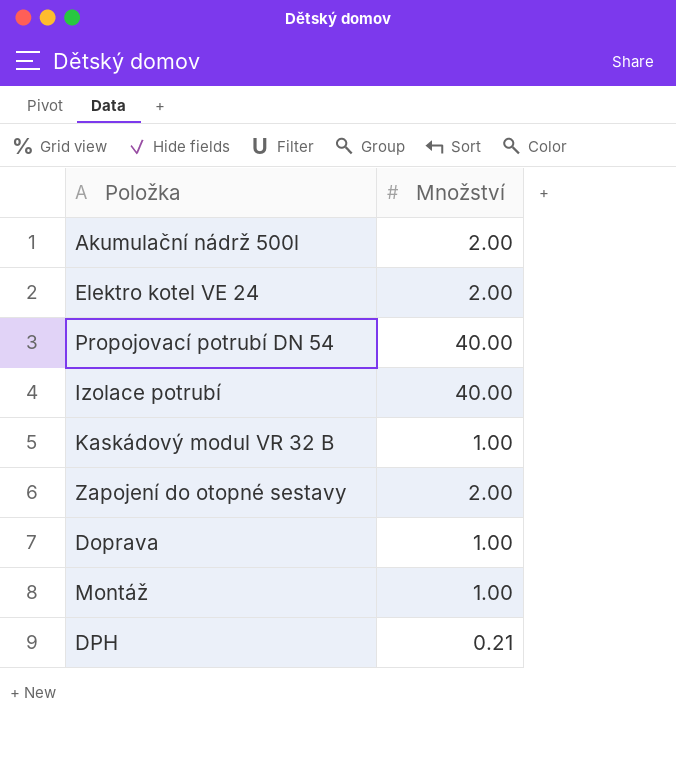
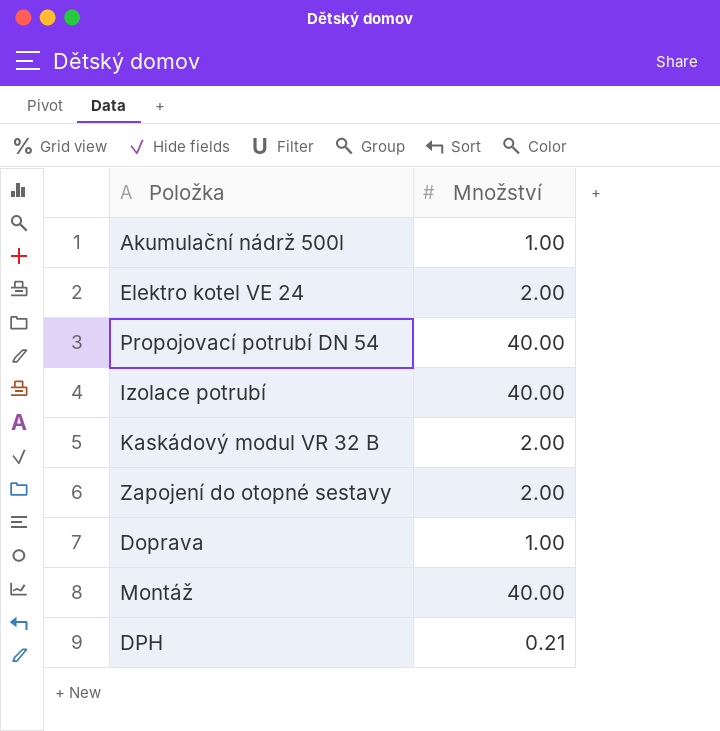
Akumulační nádrž 500l | Množství: 2.00 -> 1.00
Kaskádový modul VR 32 B | Množství: 1.00 -> 2.00
Montáž | Množství: 1.00 -> 40.00

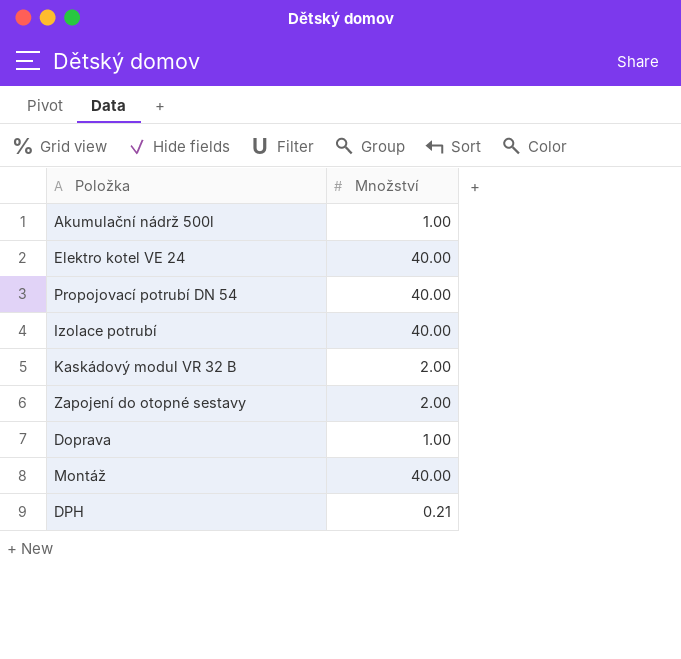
Elektro kotel VE 24 | Množství: 2.00 -> 40.00

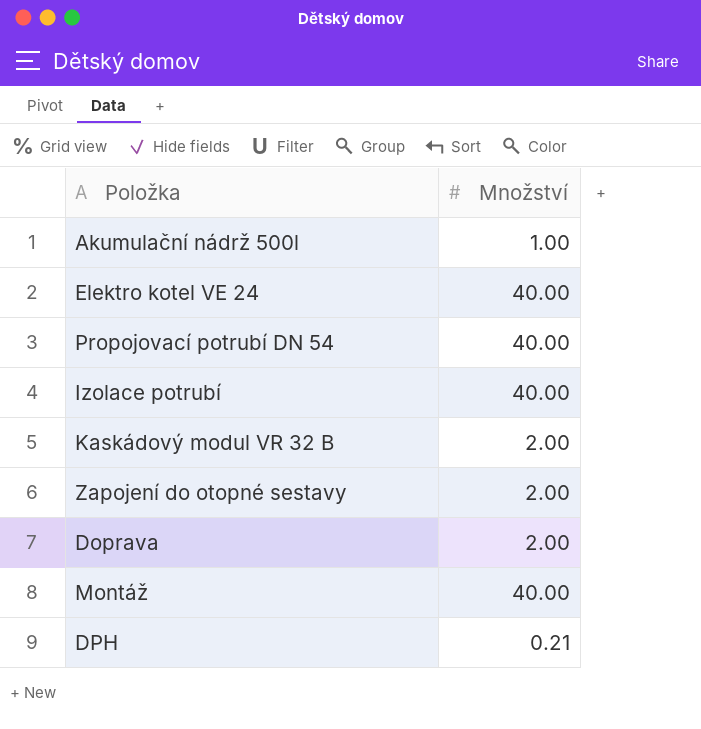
Doprava | Množství: 1.00 -> 2.00

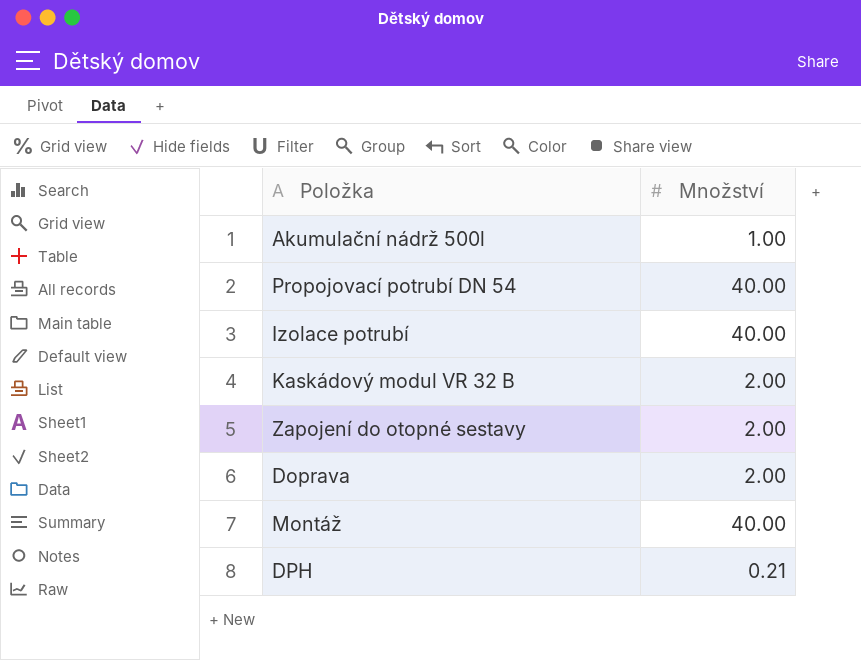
row Elektro kotel VE 24: 40.00 -> none

